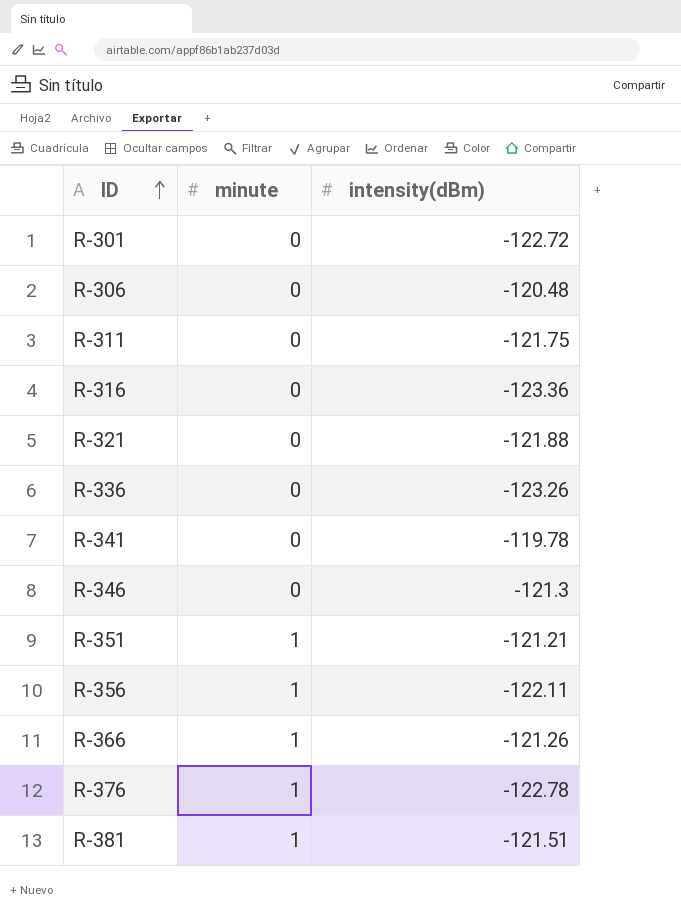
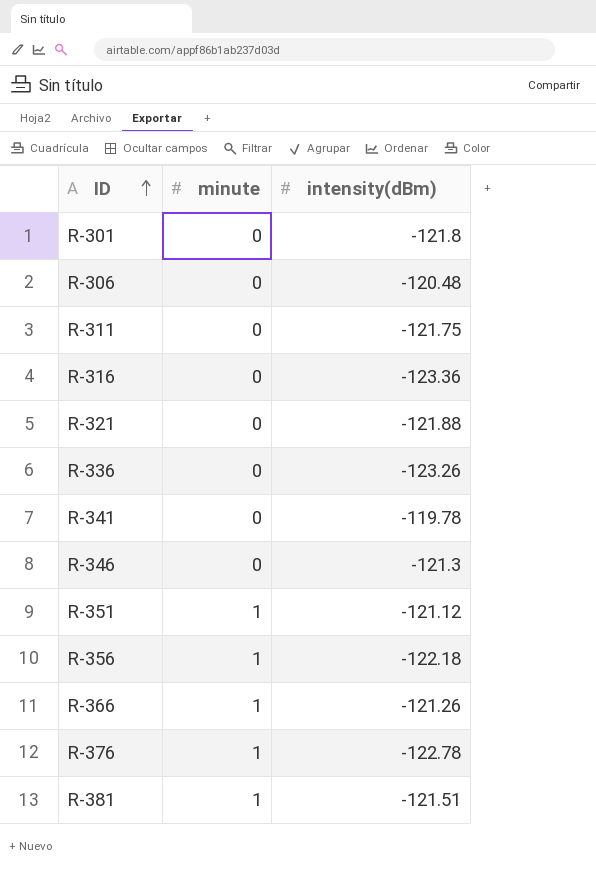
R-301 | intensity(dBm): -122.72 -> -121.8
R-351 | intensity(dBm): -121.21 -> -121.12
R-356 | intensity(dBm): -122.11 -> -122.18

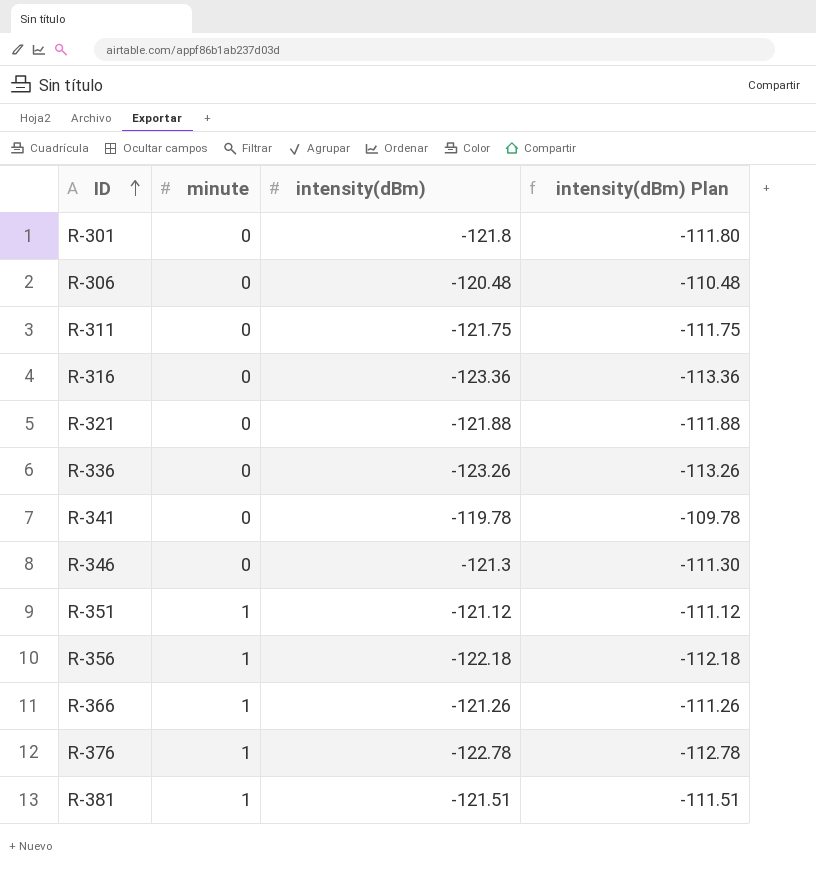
column intensity(dBm) Plan | formula: none -> [intensity(dBm)] + 10

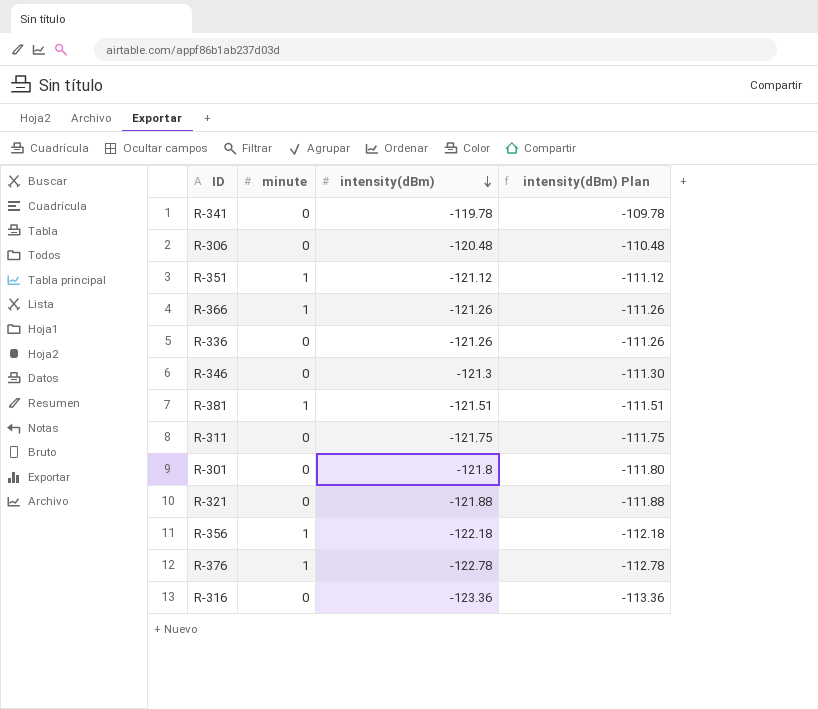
row order: ID ascending -> intensity(dBm) descending
R-336 | intensity(dBm): -123.26 -> -121.26
R-336 | intensity(dBm) Plan: -113.26 -> -111.26

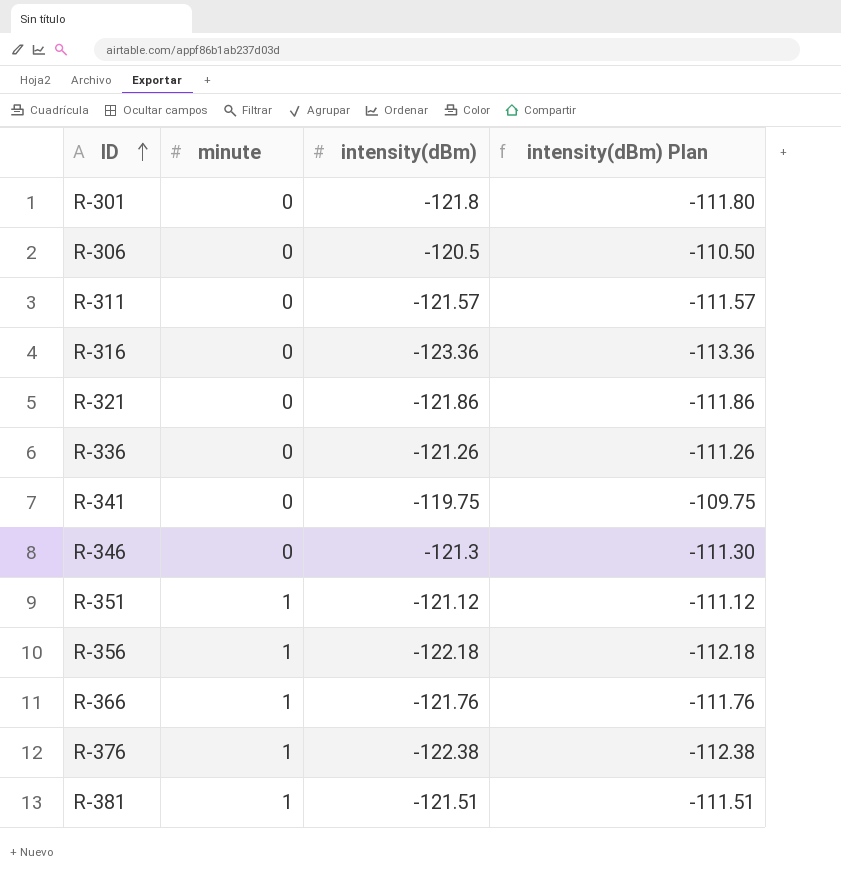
row order: intensity(dBm) descending -> ID ascending
R-306 | intensity(dBm): -120.48 -> -120.5
R-306 | intensity(dBm) Plan: -110.48 -> -110.50
R-311 | intensity(dBm): -121.75 -> -121.57
R-311 | intensity(dBm) Plan: -111.75 -> -111.57
R-321 | intensity(dBm): -121.88 -> -121.86
R-321 | intensity(dBm) Plan: -111.88 -> -111.86
R-341 | intensity(dBm): -119.78 -> -119.75
R-341 | intensity(dBm) Plan: -109.78 -> -109.75
R-366 | intensity(dBm): -121.26 -> -121.76
R-366 | intensity(dBm) Plan: -111.26 -> -111.76
R-376 | intensity(dBm): -122.78 -> -122.38
R-376 | intensity(dBm) Plan: -112.78 -> -112.38

